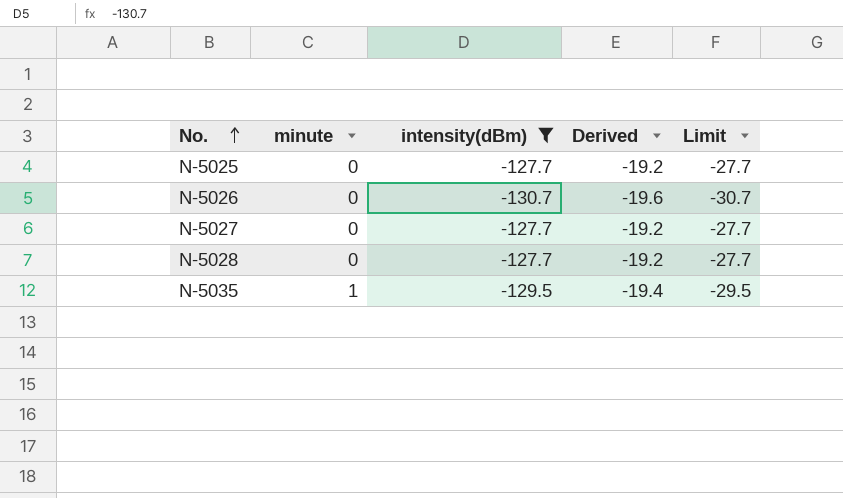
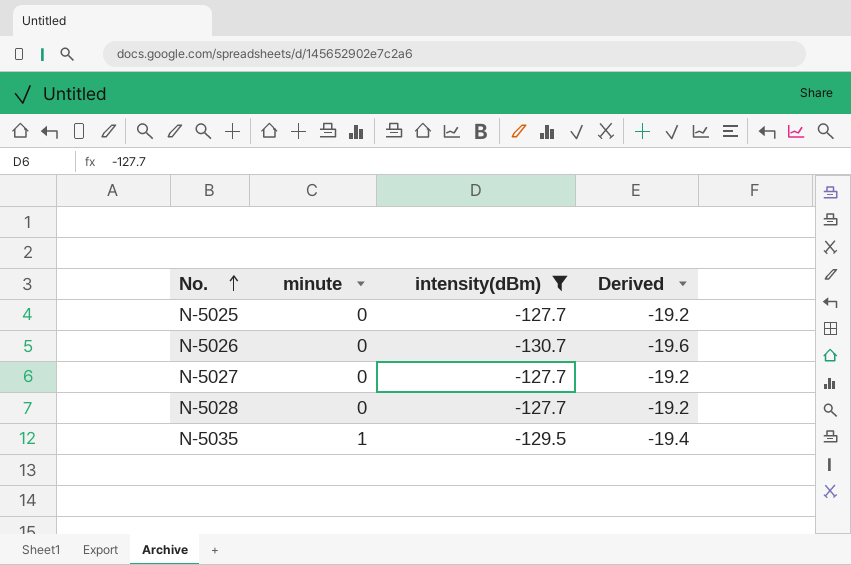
column Limit | formula: [intensity(dBm)] + 100 -> none

